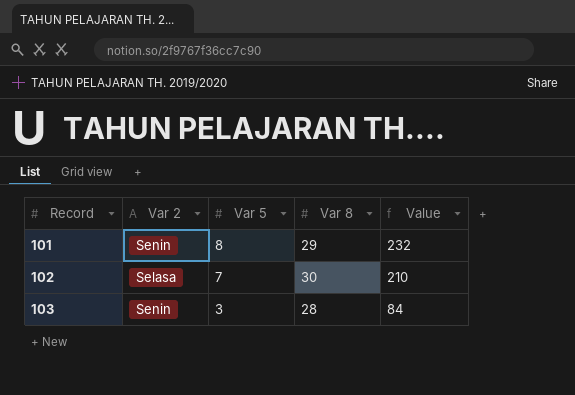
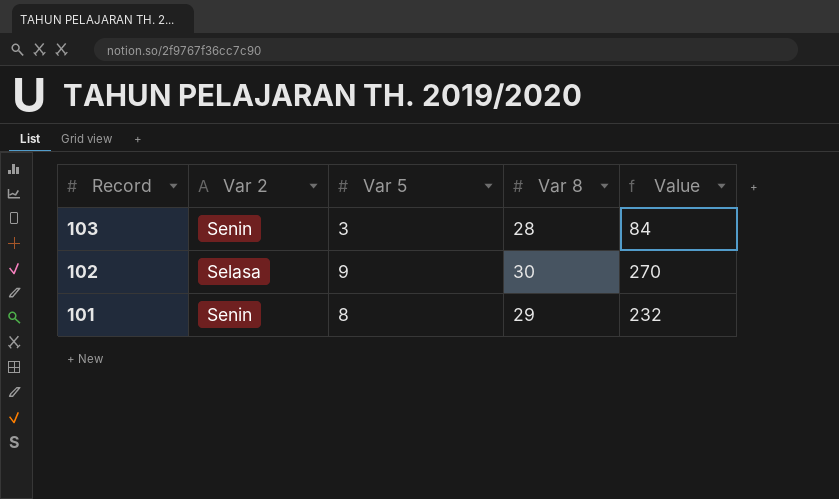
row order: Record ascending -> Record descending
102 | Var 5: 7 -> 9
102 | Value: 210 -> 270

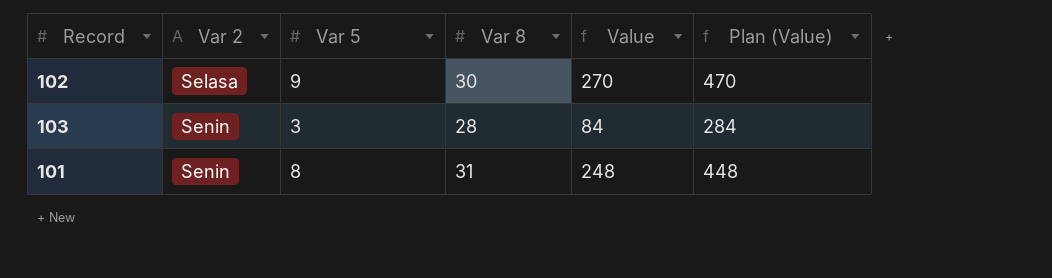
row order: Record descending -> Var 2 ascending
column Plan (Value) | formula: none -> [Value] + 200
101 | Var 8: 29 -> 31
101 | Value: 232 -> 248

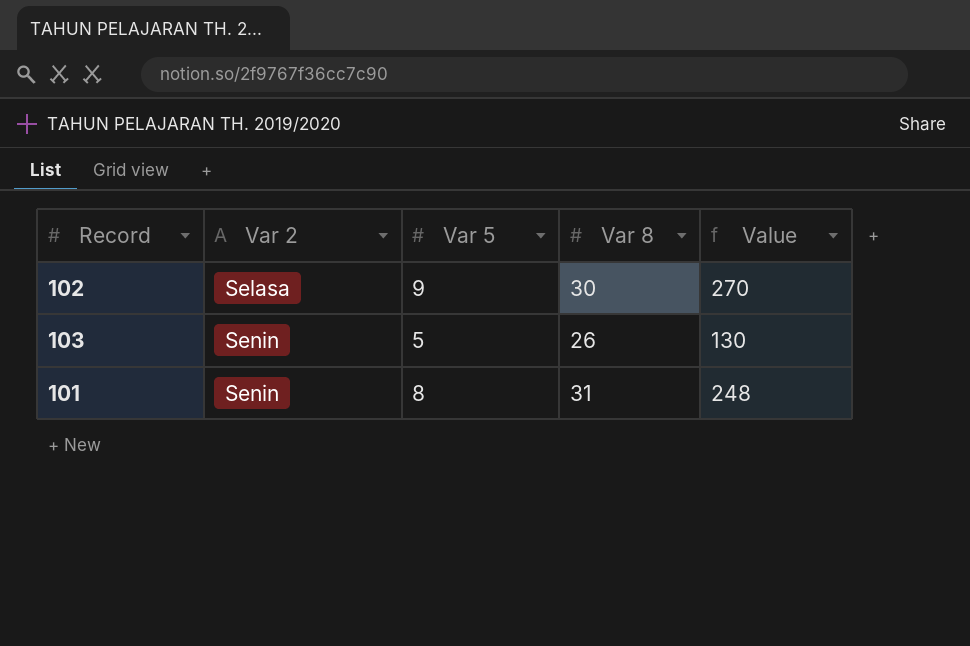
column Plan (Value) | formula: [Value] + 200 -> none
103 | Var 5: 3 -> 5
103 | Var 8: 28 -> 26
103 | Value: 84 -> 130

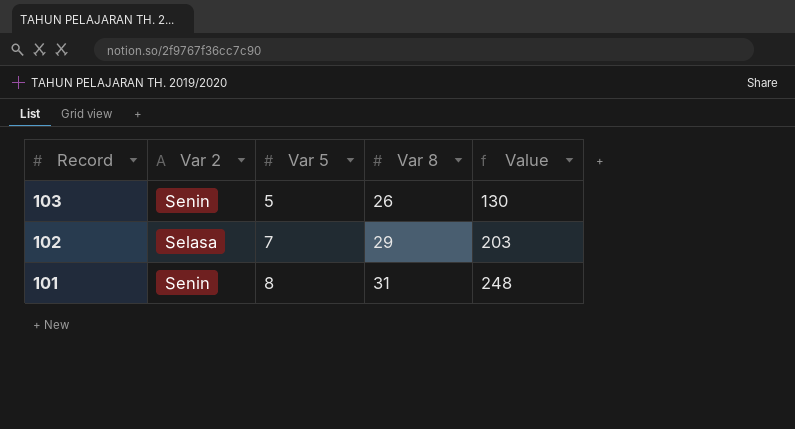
row order: Var 2 ascending -> Record descending
102 | Var 5: 9 -> 7
102 | Var 8: 30 -> 29
102 | Value: 270 -> 203

